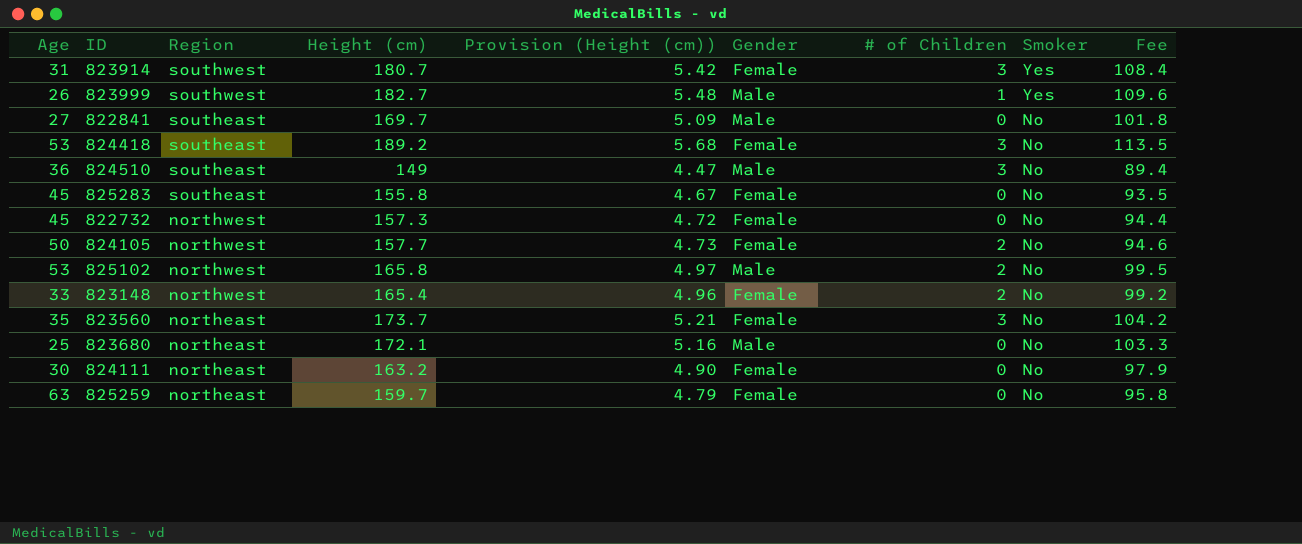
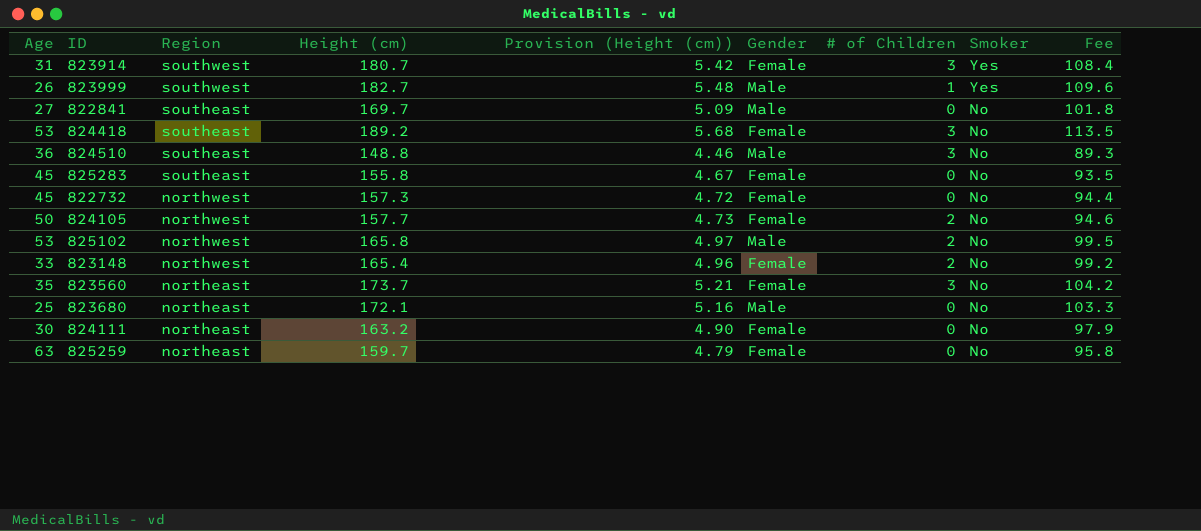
824510 | Height (cm): 149 -> 148.8
824510 | Provision (Height (cm)): 4.47 -> 4.46
824510 | Fee: 89.4 -> 89.3

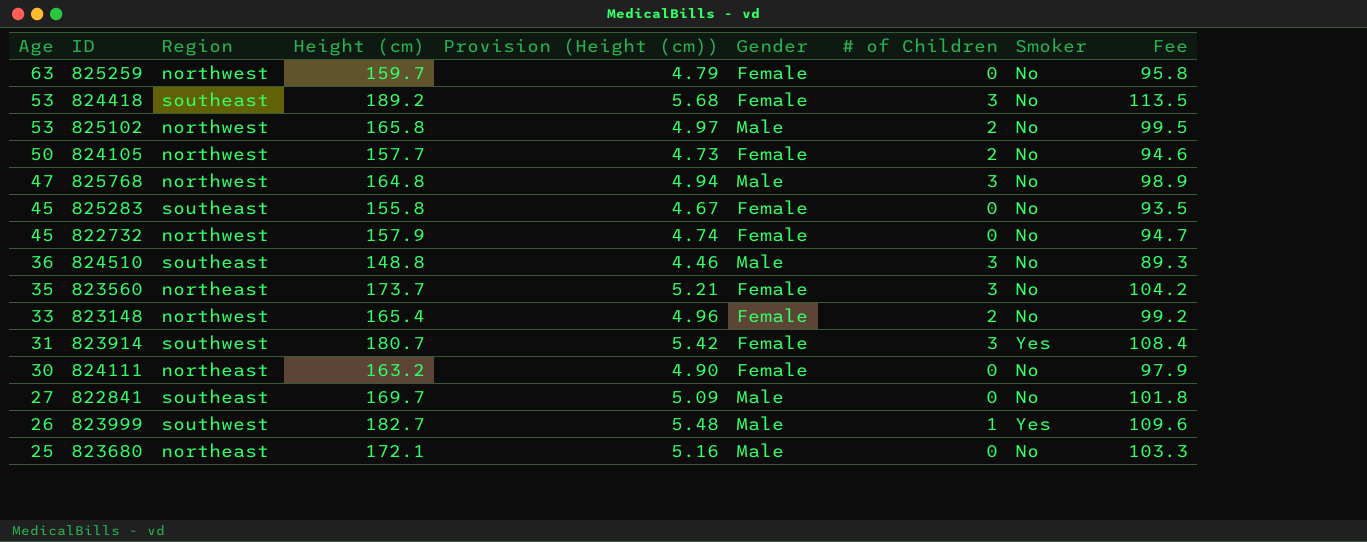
row order: Region descending -> Age descending
825259 | Region: northeast -> northwest
row 825768: none -> 47 | northwest | 164.8 | 4.94 | Male | 3 | No | 98.9
822732 | Height (cm): 157.3 -> 157.9
822732 | Provision (Height (cm)): 4.72 -> 4.74
822732 | Fee: 94.4 -> 94.7

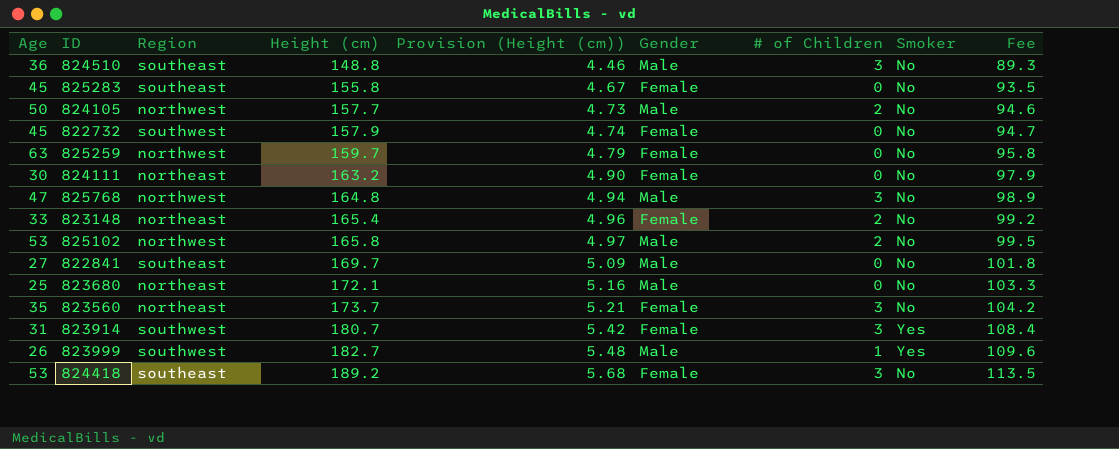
row order: Age descending -> Height (cm) ascending
824105 | Gender: Female -> Male
822732 | Region: northwest -> southwest
823148 | Region: northwest -> northeast

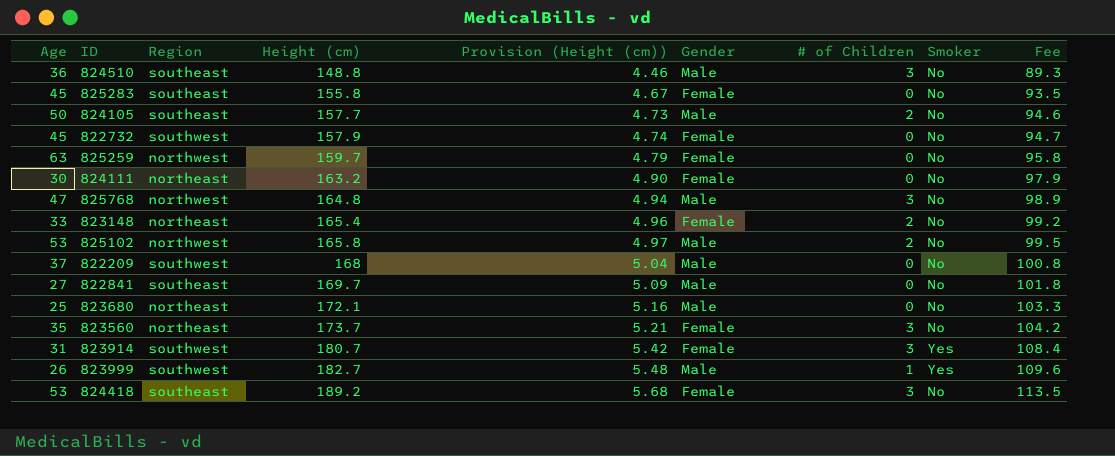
824105 | Region: northwest -> southeast
row 822209: none -> 37 | southwest | 168 | 5.04 | Male | 0 | No | 100.8

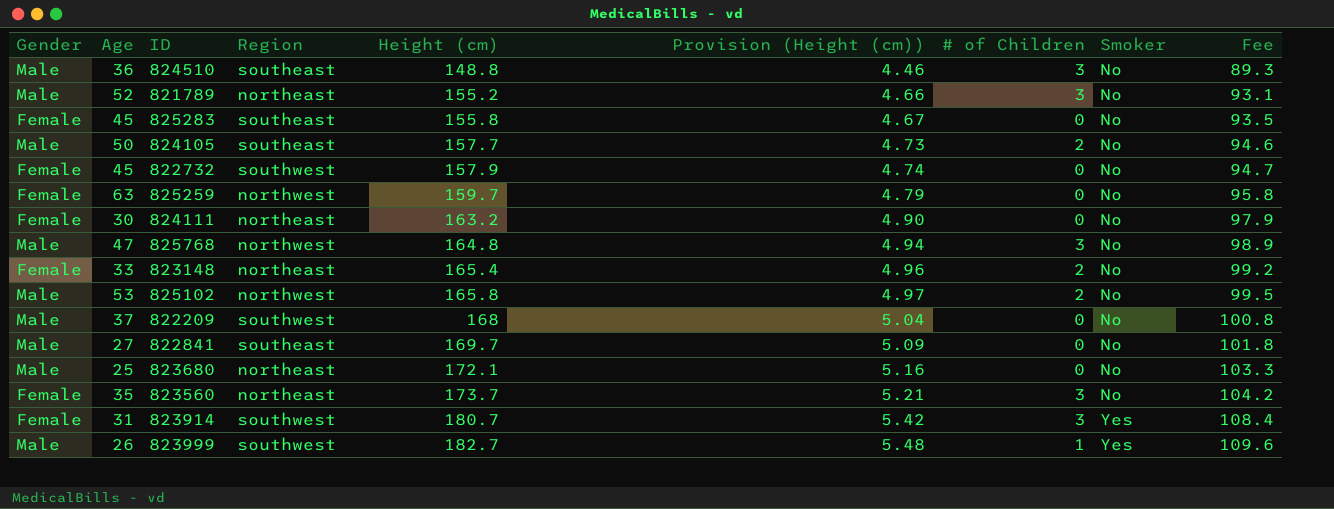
column Gender | position: 6 -> 1
row 824418: 53 | southeast | 189.2 | 5.68 | Female | 3 | No | 113.5 -> none
row 821789: none -> Male | 52 | northeast | 155.2 | 4.66 | 3 | No | 93.1

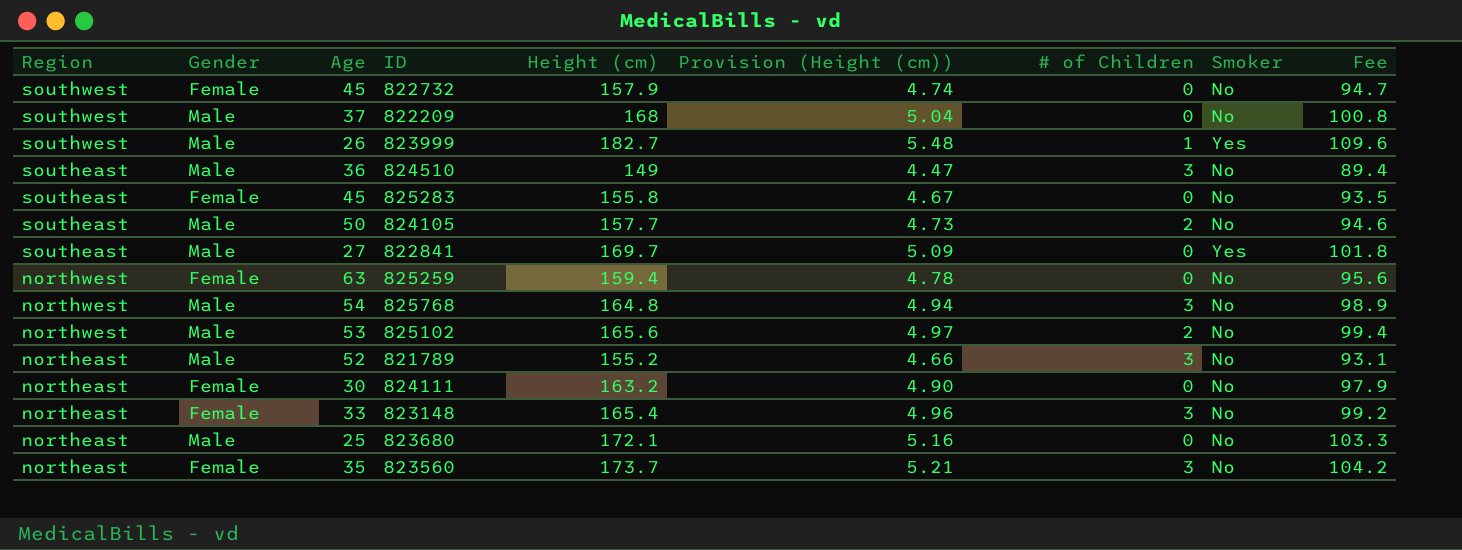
row order: Height (cm) ascending -> Region descending
column Region | position: 4 -> 1
row 823914: Female | 31 | southwest | 180.7 | 5.42 | 3 | Yes | 108.4 -> none
824510 | Height (cm): 148.8 -> 149
824510 | Provision (Height (cm)): 4.46 -> 4.47
824510 | Fee: 89.3 -> 89.4
822841 | Smoker: No -> Yes
825259 | Height (cm): 159.7 -> 159.4
825259 | Provision (Height (cm)): 4.79 -> 4.78
825259 | Fee: 95.8 -> 95.6
825768 | Age: 47 -> 54
825102 | Height (cm): 165.8 -> 165.6
825102 | Fee: 99.5 -> 99.4
823148 | # of Children: 2 -> 3

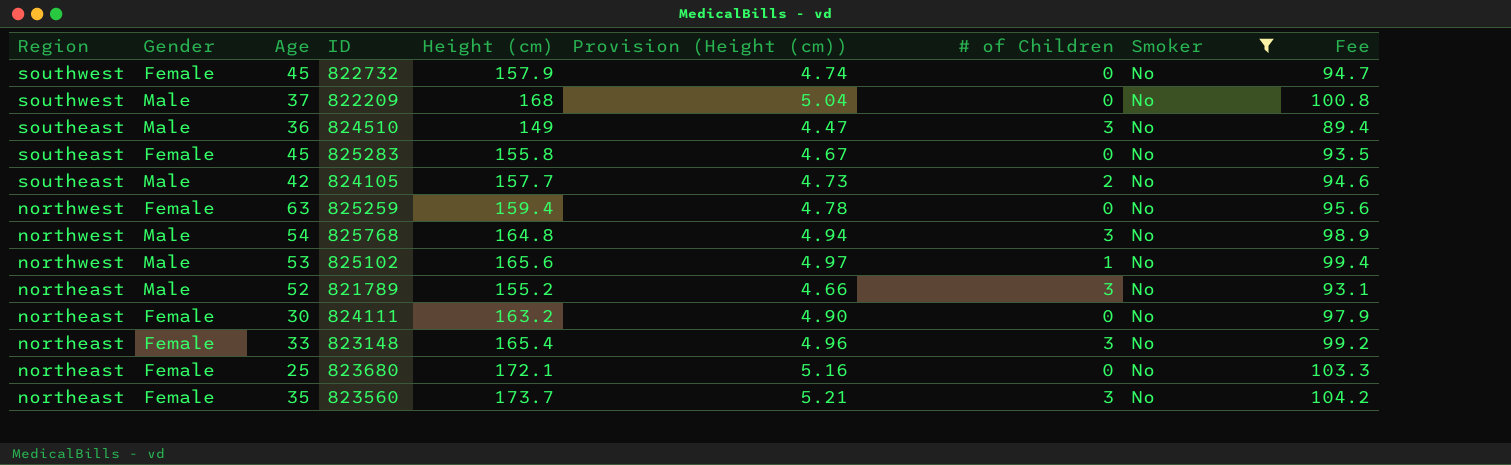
filter: none -> Smoker = No
824105 | Age: 50 -> 42
825102 | # of Children: 2 -> 1
823680 | Gender: Male -> Female

